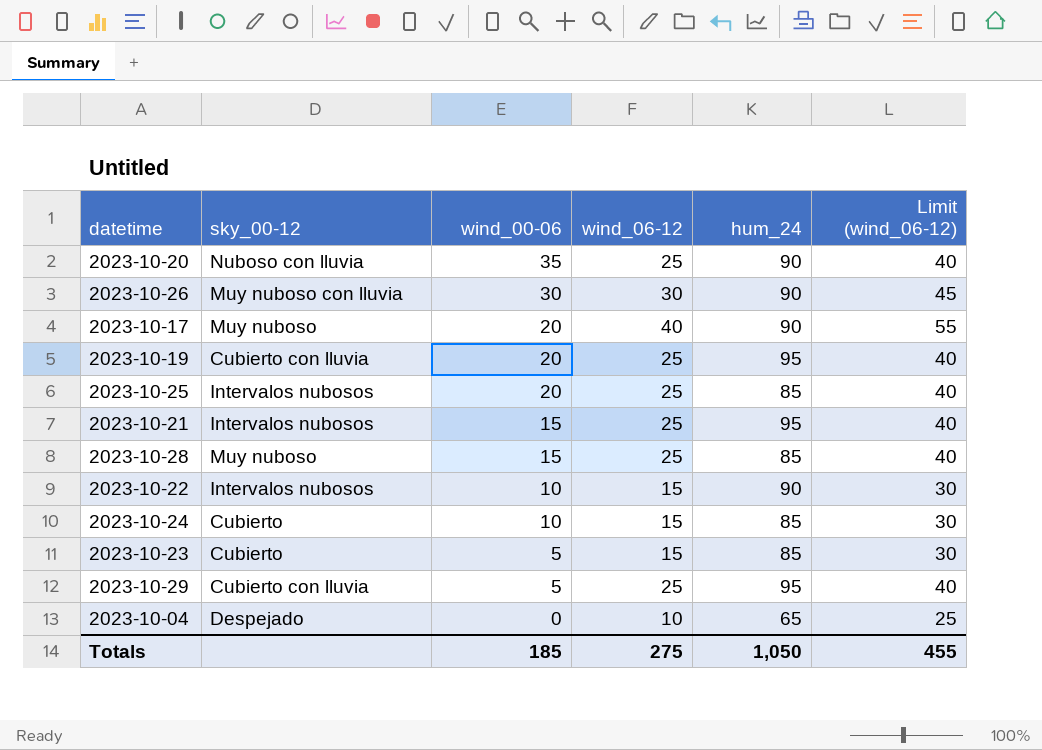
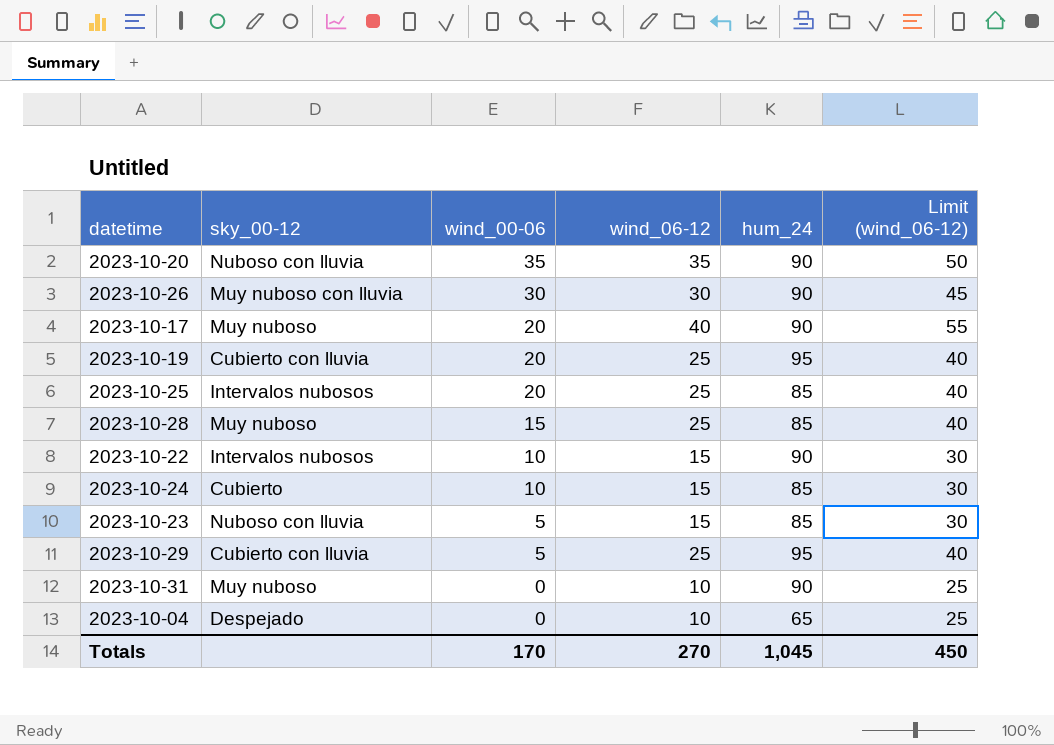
row 2023-10-21: Intervalos nubosos | 15 | 25 | 95 | 40 -> none
2023-10-20 | wind_06-12: 25 -> 35
2023-10-20 | Limit (wind_06-12): 40 -> 50
2023-10-23 | sky_00-12: Cubierto -> Nuboso con lluvia
row 2023-10-31: none -> Muy nuboso | 0 | 10 | 90 | 25
Totals | wind_00-06: 185 -> 170
Totals | wind_06-12: 275 -> 270
Totals | hum_24: 1,050 -> 1,045
Totals | Limit (wind_06-12): 455 -> 450

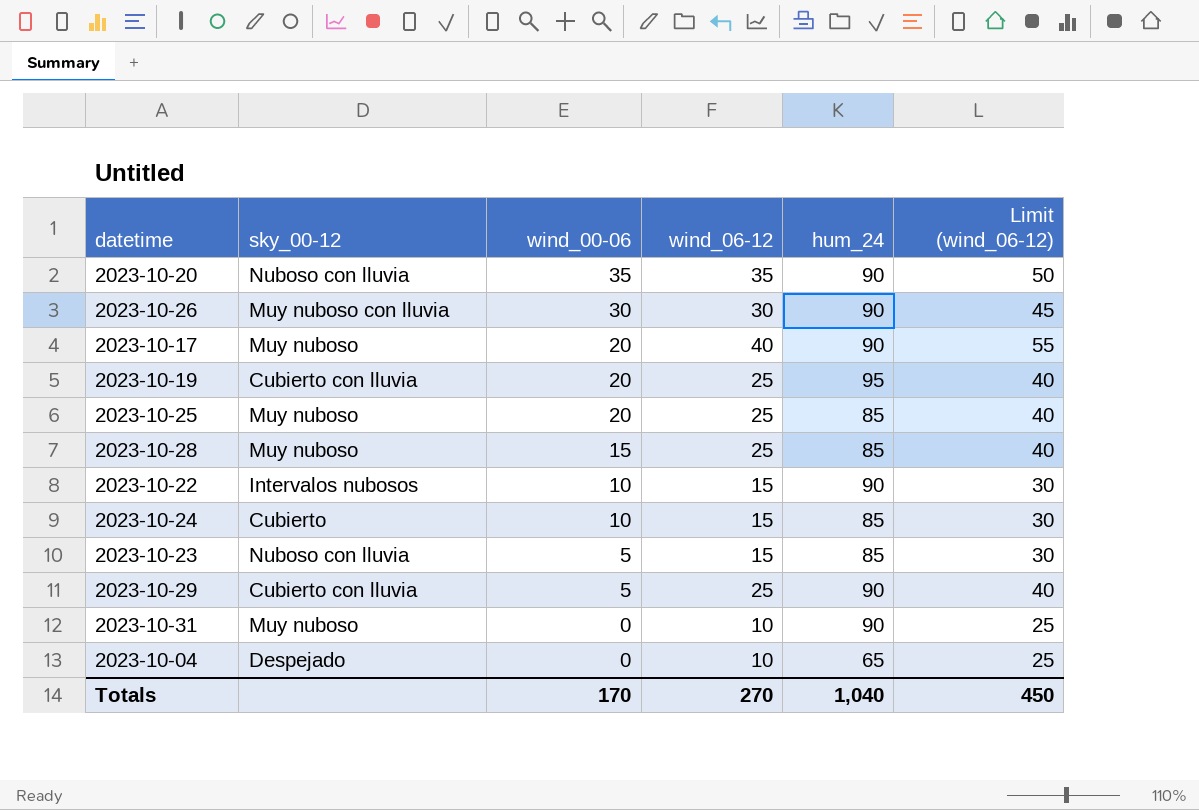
2023-10-25 | sky_00-12: Intervalos nubosos -> Muy nuboso
2023-10-29 | hum_24: 95 -> 90
Totals | hum_24: 1,045 -> 1,040

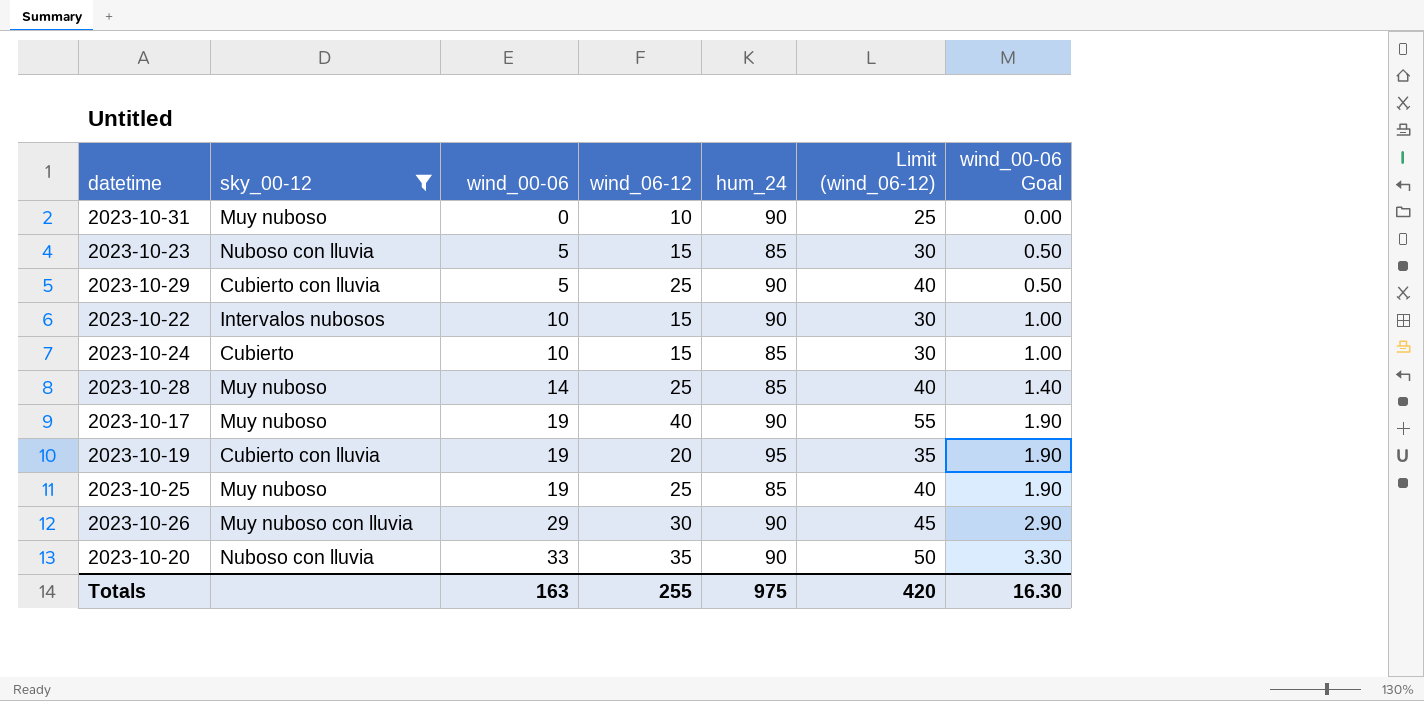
filter: none -> sky_00-12 != Despejado
row order: wind_00-06 descending -> wind_00-06 ascending
column wind_00-06 Goal | formula: none -> [wind_00-06] * 0.1
2023-10-28 | wind_00-06: 15 -> 14
2023-10-17 | wind_00-06: 20 -> 19
2023-10-19 | wind_00-06: 20 -> 19
2023-10-19 | wind_06-12: 25 -> 20
2023-10-19 | Limit (wind_06-12): 40 -> 35
2023-10-25 | wind_00-06: 20 -> 19
2023-10-26 | wind_00-06: 30 -> 29
2023-10-20 | wind_00-06: 35 -> 33
Totals | wind_00-06: 170 -> 163
Totals | wind_06-12: 270 -> 255
Totals | hum_24: 1,040 -> 975
Totals | Limit (wind_06-12): 450 -> 420

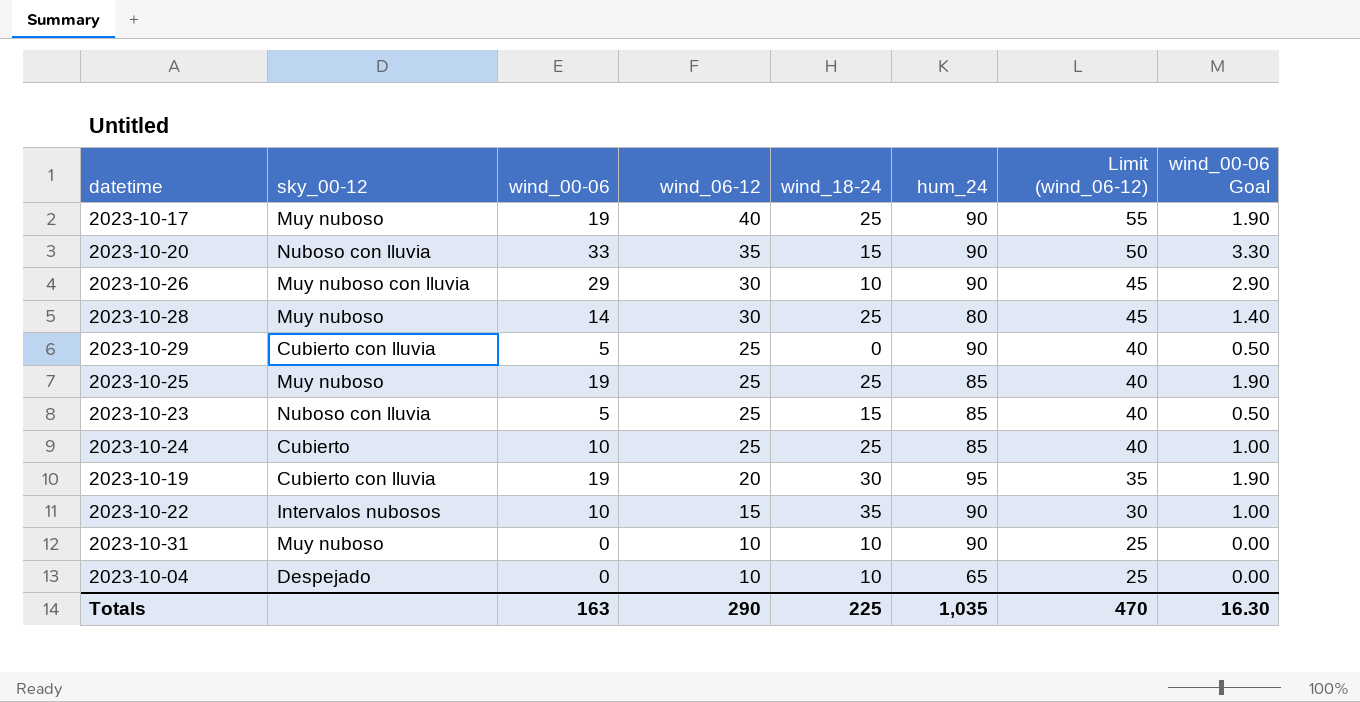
filter: sky_00-12 != Despejado -> none
row order: wind_00-06 ascending -> wind_06-12 descending
column wind_18-24 | position: none -> 5
2023-10-28 | wind_06-12: 25 -> 30
2023-10-28 | hum_24: 85 -> 80
2023-10-28 | Limit (wind_06-12): 40 -> 45
2023-10-23 | wind_06-12: 15 -> 25
2023-10-23 | Limit (wind_06-12): 30 -> 40
2023-10-24 | wind_06-12: 15 -> 25
2023-10-24 | Limit (wind_06-12): 30 -> 40
Totals | wind_06-12: 255 -> 290
Totals | hum_24: 975 -> 1,035
Totals | Limit (wind_06-12): 420 -> 470

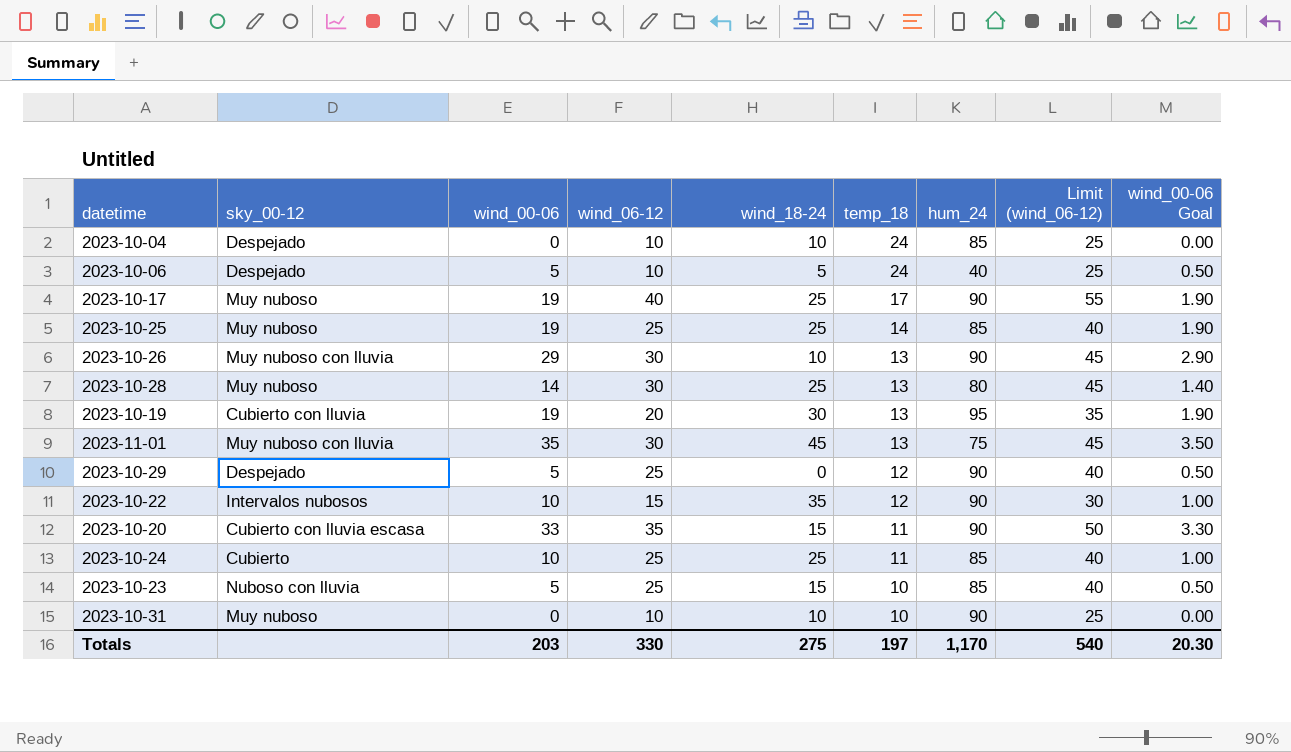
row order: wind_06-12 descending -> temp_18 descending
column temp_18 | position: none -> 6
2023-10-04 | hum_24: 65 -> 85
row 2023-10-06: none -> Despejado | 5 | 10 | 5 | 24 | 40 | 25 | 0.50
row 2023-11-01: none -> Muy nuboso con lluvia | 35 | 30 | 45 | 13 | 75 | 45 | 3.50
2023-10-29 | sky_00-12: Cubierto con lluvia -> Despejado
2023-10-20 | sky_00-12: Nuboso con lluvia -> Cubierto con lluvia escasa
Totals | wind_00-06: 163 -> 203
Totals | wind_06-12: 290 -> 330
Totals | wind_18-24: 225 -> 275
Totals | hum_24: 1,035 -> 1,170
Totals | Limit (wind_06-12): 470 -> 540
Totals | wind_00-06 Goal: 16.30 -> 20.30

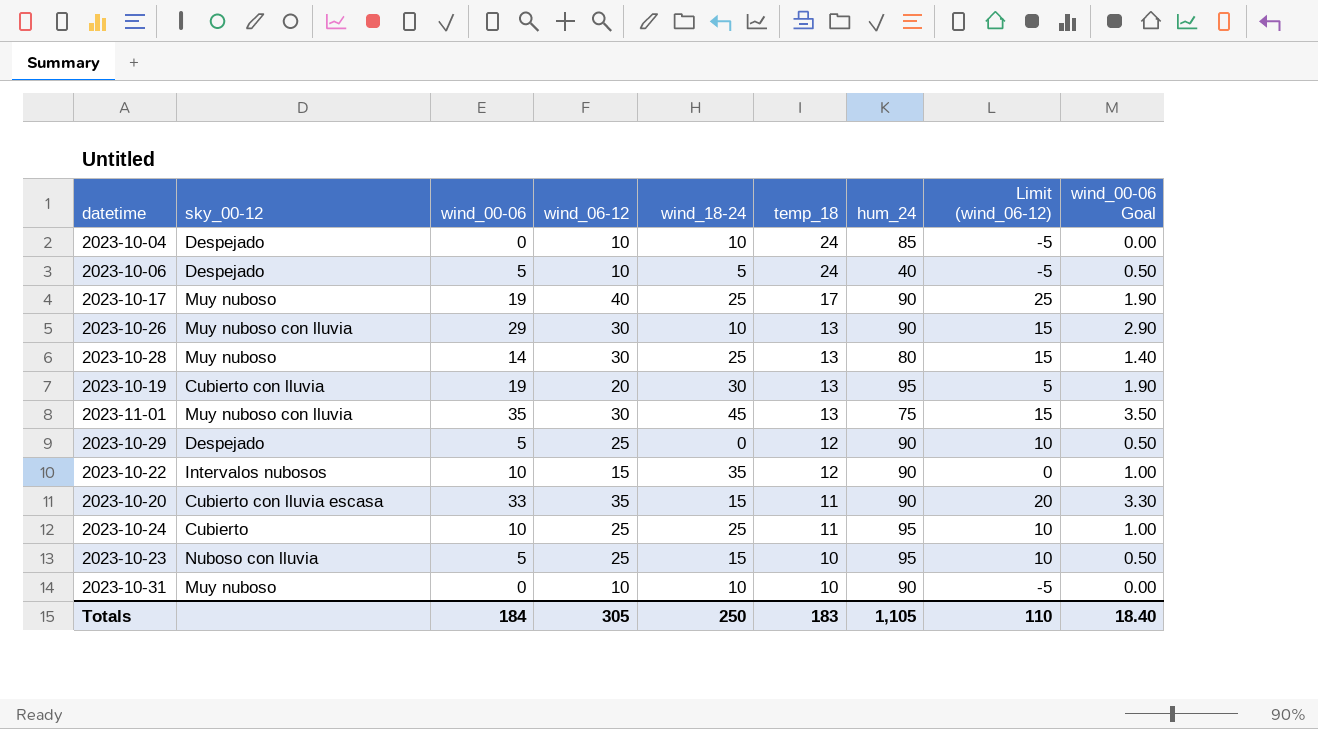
column Limit (wind_06-12) | formula: [wind_06-12] + 15 -> [wind_06-12] - 15
row 2023-10-25: Muy nuboso | 19 | 25 | 25 | 14 | 85 | 40 | 1.90 -> none
2023-10-24 | hum_24: 85 -> 95
2023-10-23 | hum_24: 85 -> 95
Totals | wind_00-06: 203 -> 184
Totals | wind_06-12: 330 -> 305
Totals | wind_18-24: 275 -> 250
Totals | temp_18: 197 -> 183
Totals | hum_24: 1,170 -> 1,105
Totals | Limit (wind_06-12): 540 -> 110
Totals | wind_00-06 Goal: 20.30 -> 18.40

